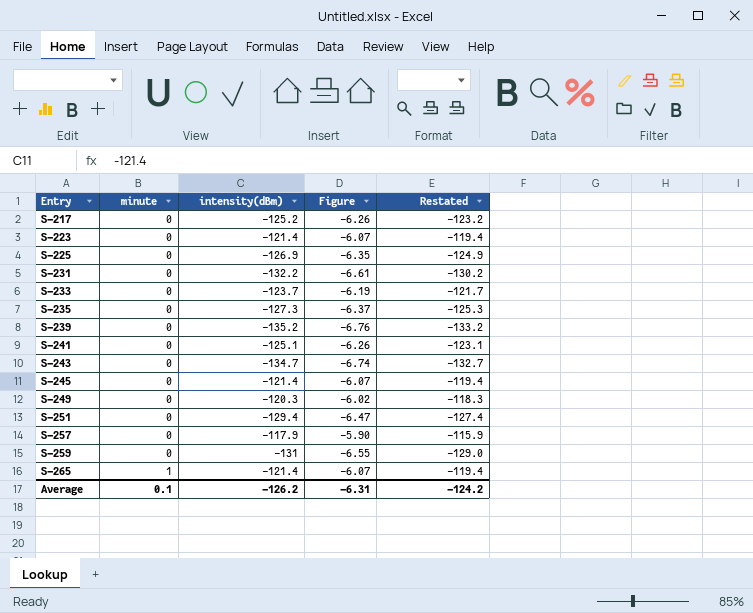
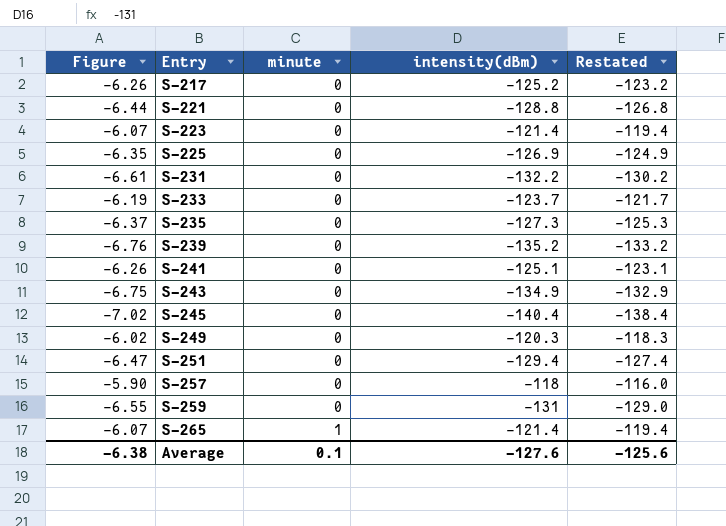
column Figure | position: 4 -> 1
row S-221: none -> -6.44 | 0 | -128.8 | -126.8
S-243 | Figure: -6.74 -> -6.75
S-243 | intensity(dBm): -134.7 -> -134.9
S-243 | Restated: -132.7 -> -132.9
S-245 | Figure: -6.07 -> -7.02
S-245 | intensity(dBm): -121.4 -> -140.4
S-245 | Restated: -119.4 -> -138.4
S-257 | intensity(dBm): -117.9 -> -118
S-257 | Restated: -115.9 -> -116.0
Average | Figure: -6.31 -> -6.38
Average | intensity(dBm): -126.2 -> -127.6
Average | Restated: -124.2 -> -125.6

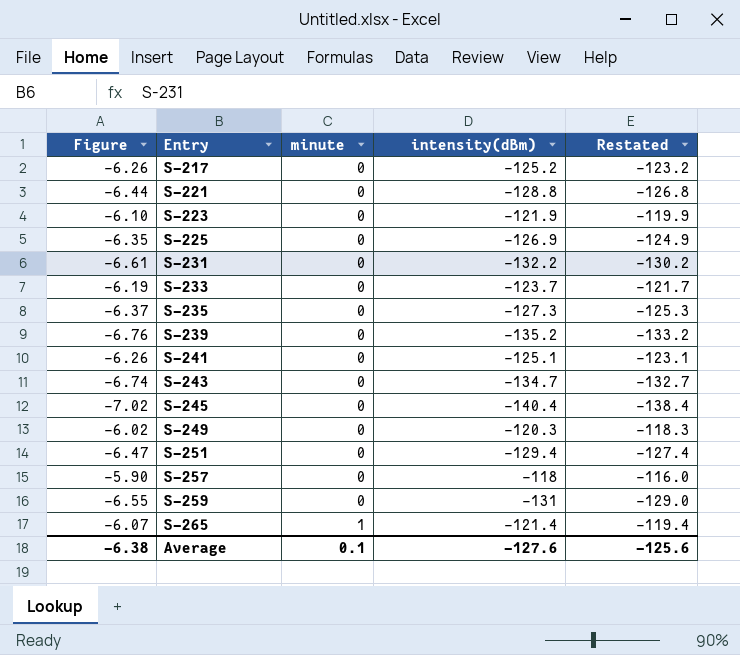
S-223 | Figure: -6.07 -> -6.10
S-223 | intensity(dBm): -121.4 -> -121.9
S-223 | Restated: -119.4 -> -119.9
S-243 | Figure: -6.75 -> -6.74
S-243 | intensity(dBm): -134.9 -> -134.7
S-243 | Restated: -132.9 -> -132.7

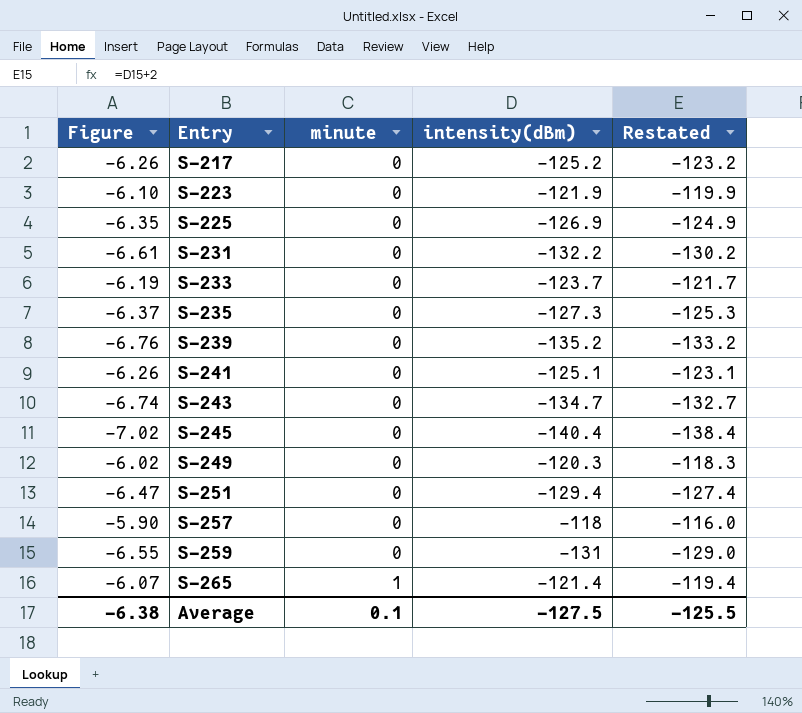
row S-221: -6.44 | 0 | -128.8 | -126.8 -> none
Average | intensity(dBm): -127.6 -> -127.5
Average | Restated: -125.6 -> -125.5

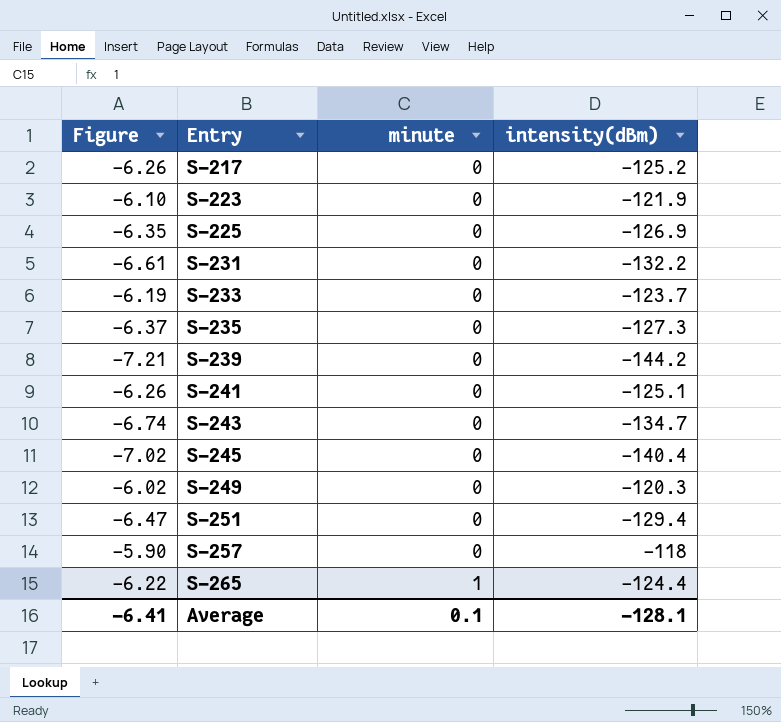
column Restated | formula: [intensity(dBm)] + 2 -> none
row S-259: -6.55 | 0 | -131 | -129.0 -> none
S-239 | Figure: -6.76 -> -7.21
S-239 | intensity(dBm): -135.2 -> -144.2
S-265 | Figure: -6.07 -> -6.22
S-265 | intensity(dBm): -121.4 -> -124.4
Average | Figure: -6.38 -> -6.41
Average | intensity(dBm): -127.5 -> -128.1

